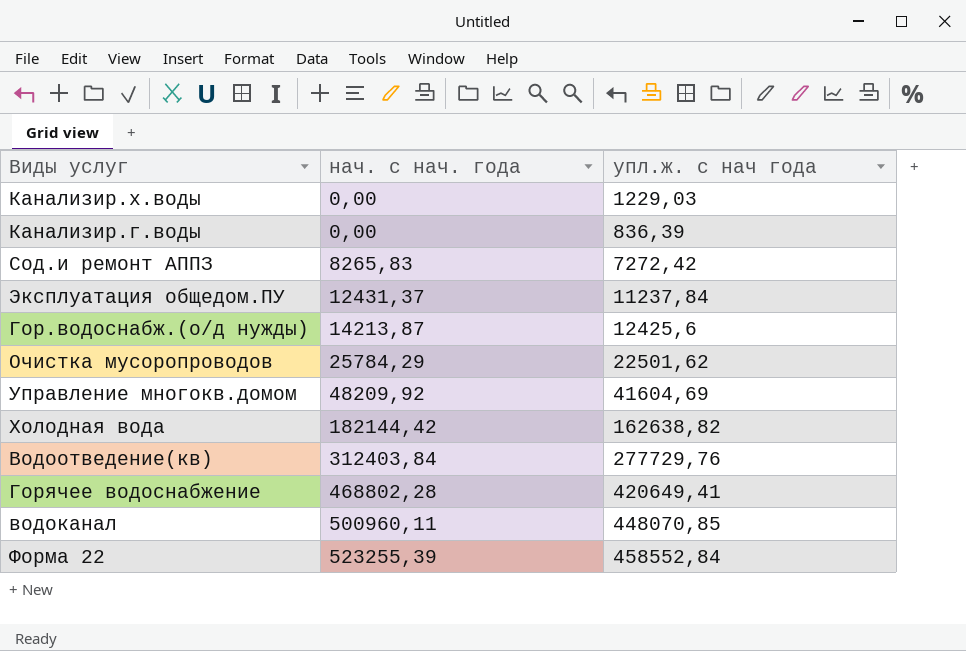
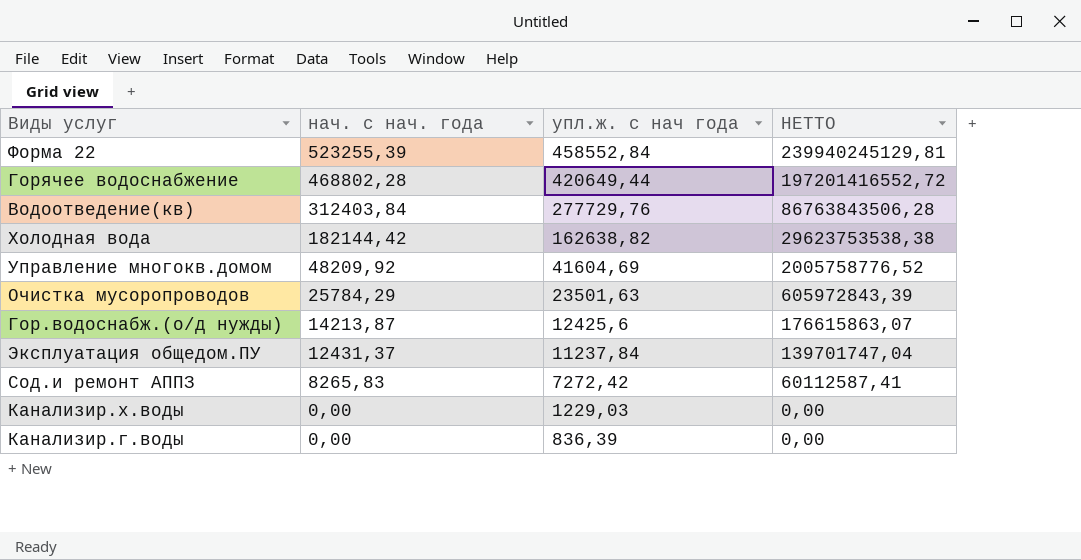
row order: нач. с нач. года ascending -> нач. с нач. года descending
column НЕТТО | formula: none -> [нач. с нач. года] * [упл.ж. с нач года]
row водоканал: 500960,11 | 448070,85 -> none
Горячее водоснабжение | упл.ж. с нач года: 420649,41 -> 420649,44
Очистка мусоропроводов | упл.ж. с нач года: 22501,62 -> 23501,63

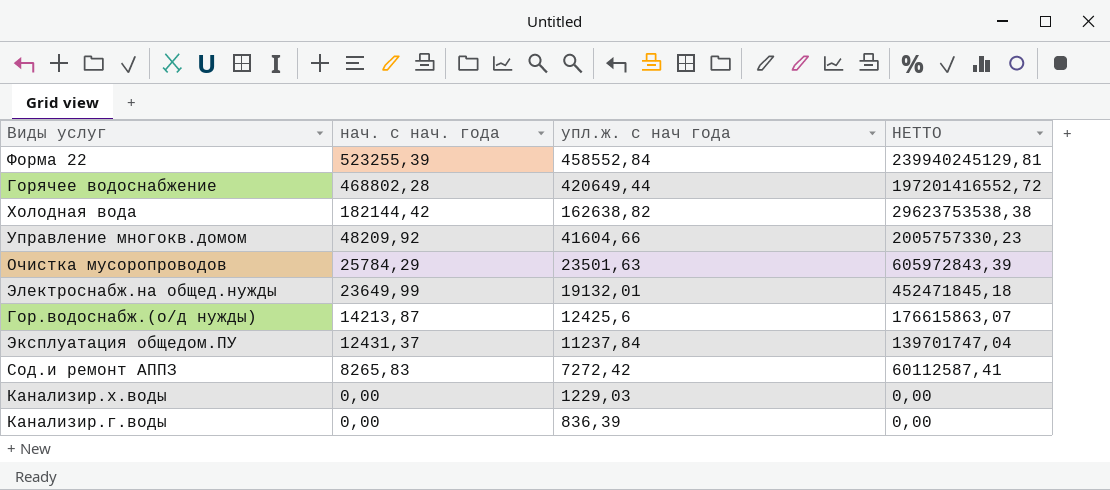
row Водоотведение(кв): 312403,84 | 277729,76 | 86763843506,28 -> none
Управление многокв.домом | упл.ж. с нач года: 41604,69 -> 41604,66
Управление многокв.домом | НЕТТО: 2005758776,52 -> 2005757330,23
row Электроснабж.на общед.нужды: none -> 23649,99 | 19132,01 | 452471845,18

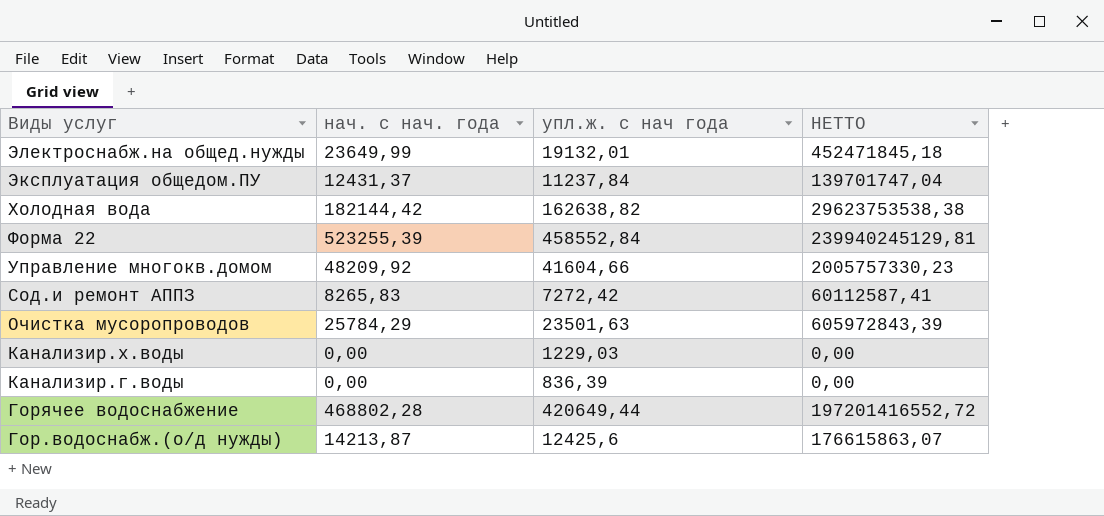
row order: нач. с нач. года descending -> Виды услуг descending

